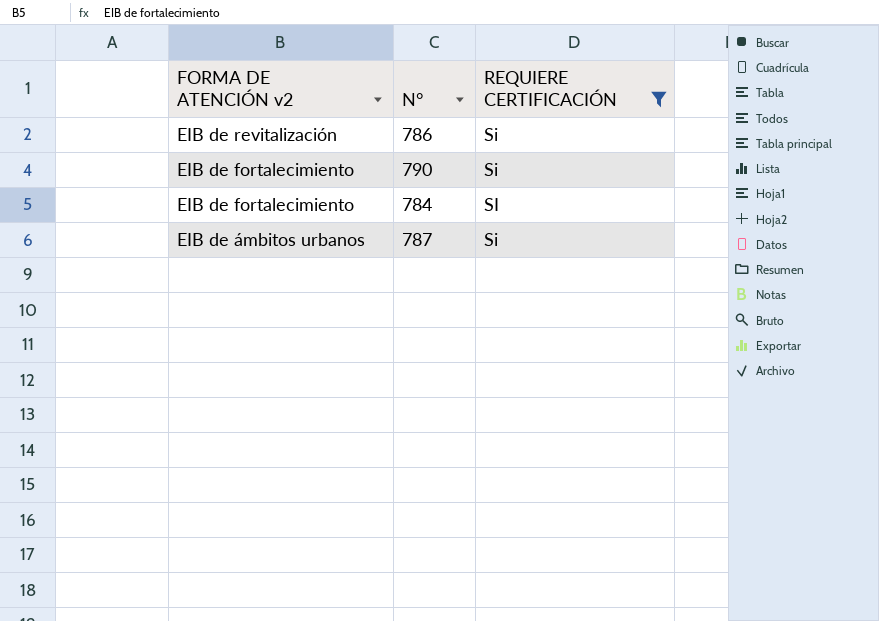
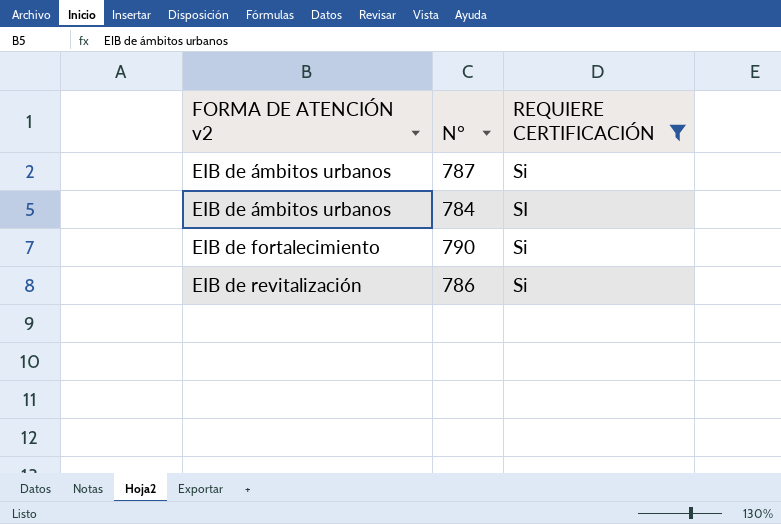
row order: FORMA DE ATENCIÓN v2 descending -> FORMA DE ATENCIÓN v2 ascending
784 | FORMA DE ATENCIÓN v2: EIB de fortalecimiento -> EIB de ámbitos urbanos

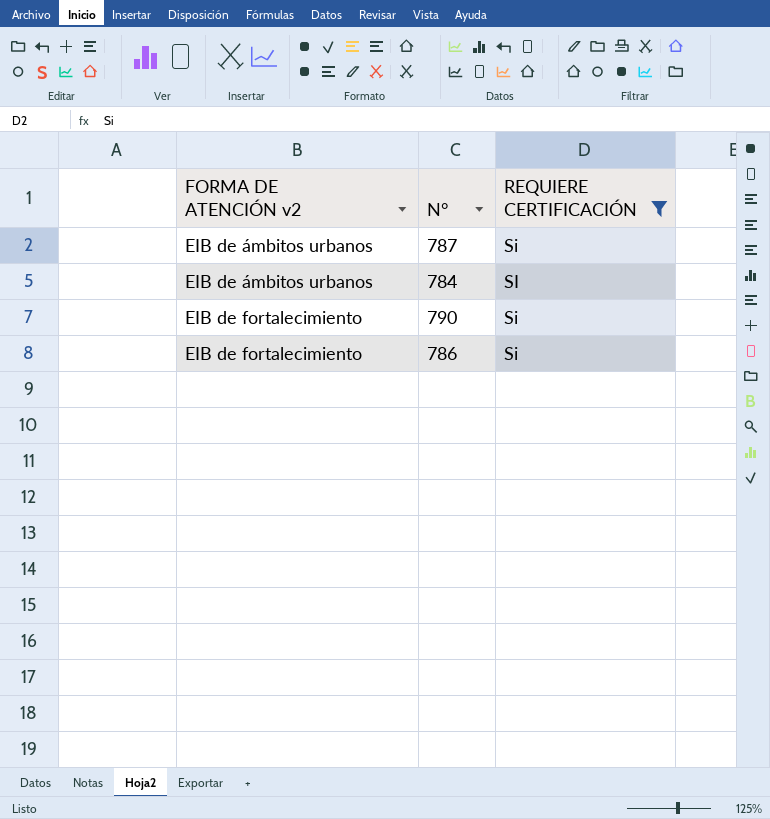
786 | FORMA DE ATENCIÓN v2: EIB de revitalización -> EIB de fortalecimiento

